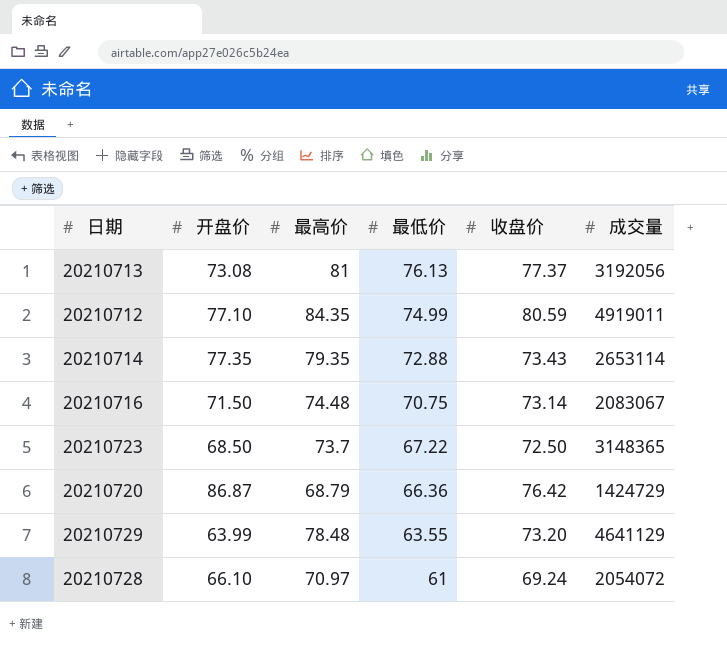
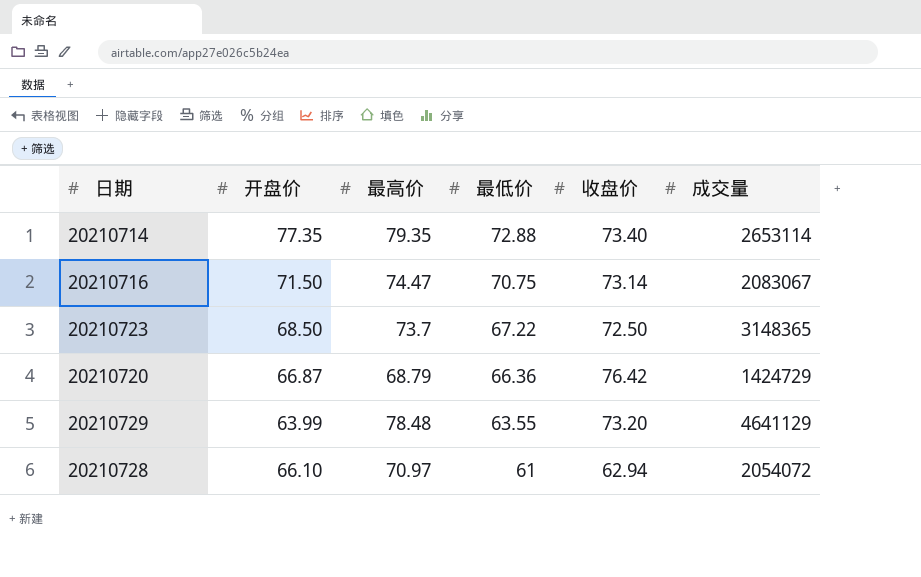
row 20210713: 73.08 | 81 | 76.13 | 77.37 | 3192056 -> none
row 20210712: 77.10 | 84.35 | 74.99 | 80.59 | 4919011 -> none
20210714 | 收盘价: 73.43 -> 73.40
20210716 | 最高价: 74.48 -> 74.47
20210720 | 开盘价: 86.87 -> 66.87
20210728 | 收盘价: 69.24 -> 62.94

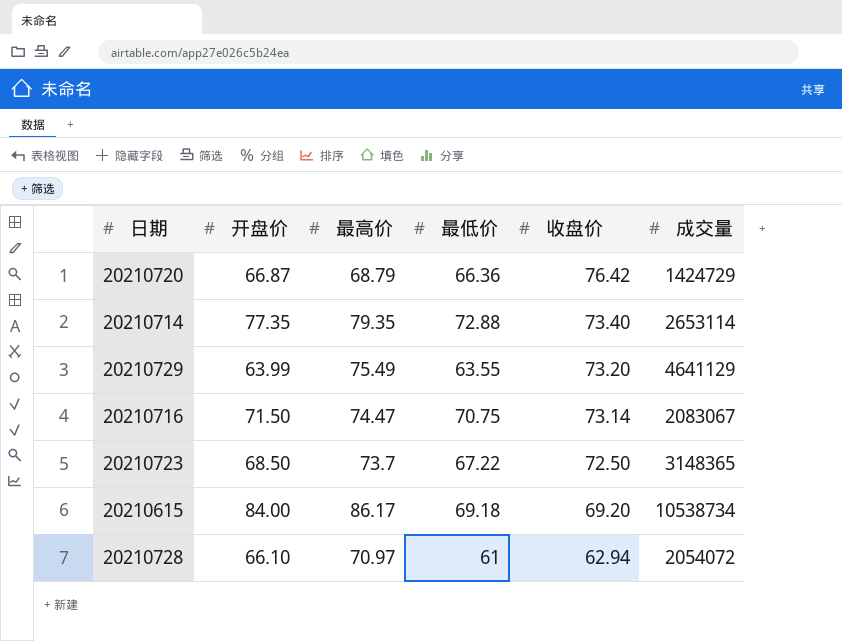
row order: 最低价 descending -> 收盘价 descending
20210729 | 最高价: 78.48 -> 75.49
row 20210615: none -> 84.00 | 86.17 | 69.18 | 69.20 | 10538734

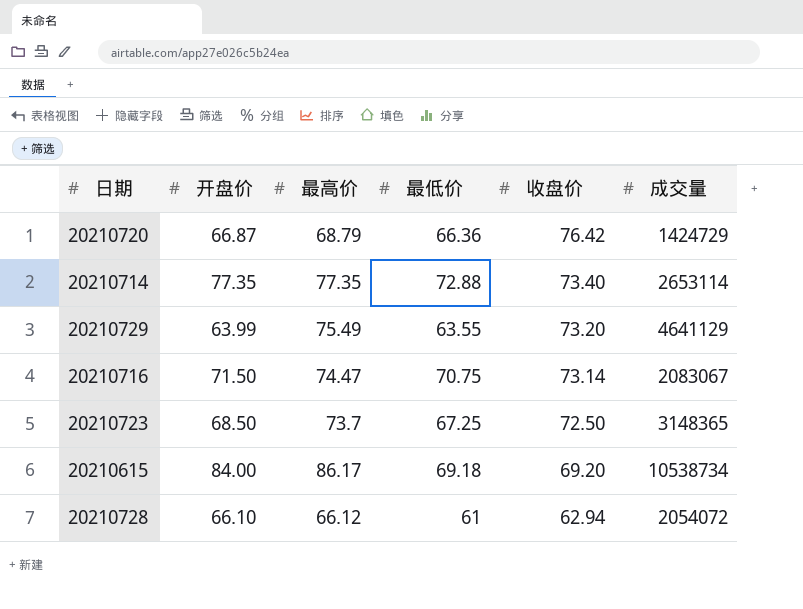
20210714 | 最高价: 79.35 -> 77.35
20210723 | 最低价: 67.22 -> 67.25
20210728 | 最高价: 70.97 -> 66.12

